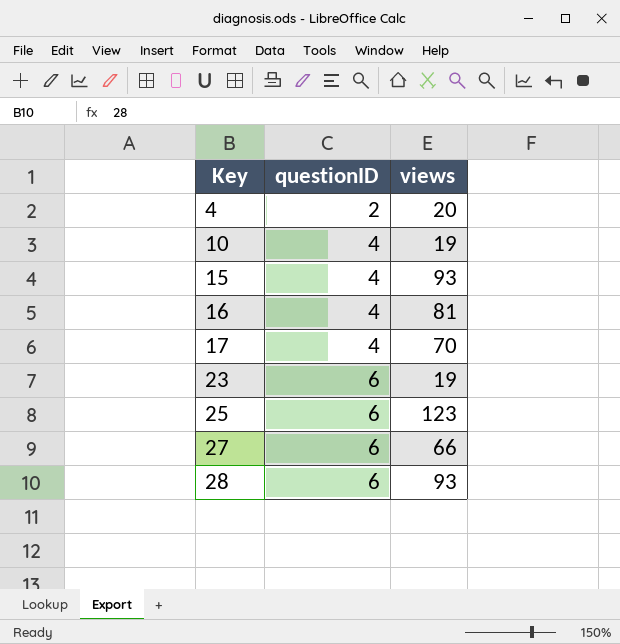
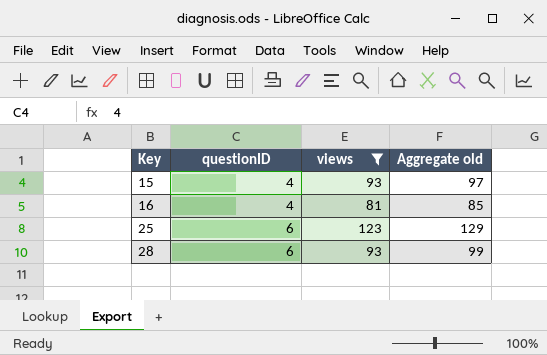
filter: none -> views >= 81
column Aggregate old | formula: none -> [questionID] + [views]

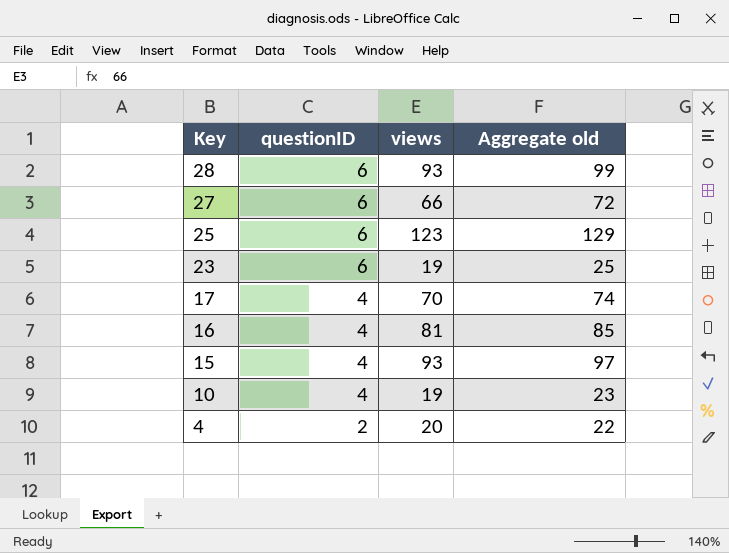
filter: views >= 81 -> none
row order: Key ascending -> Key descending

